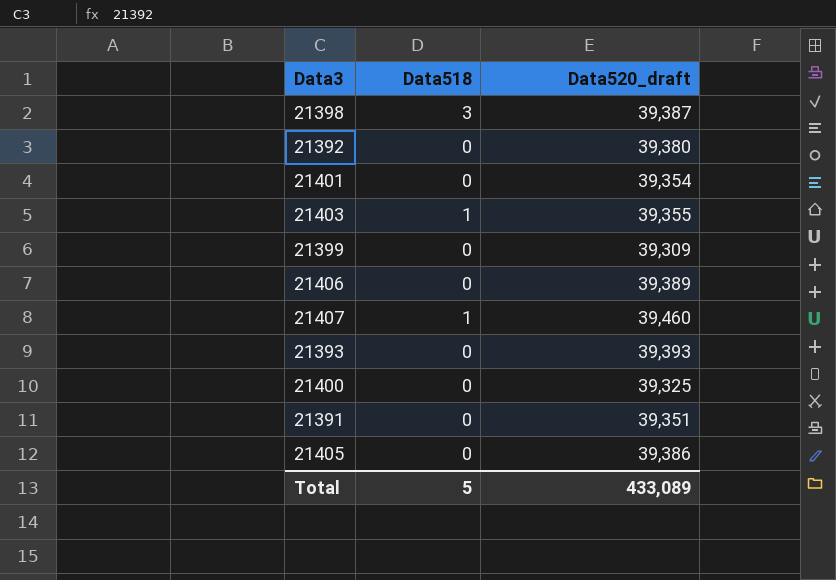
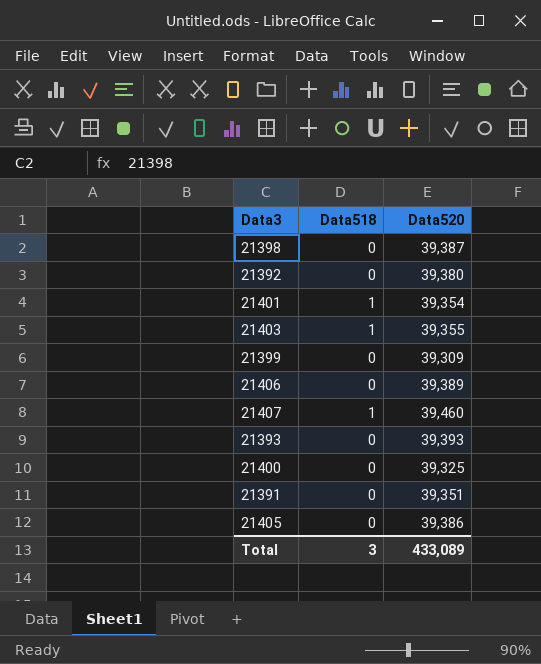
column name: Data520_draft -> Data520
21398 | Data518: 3 -> 0
21401 | Data518: 0 -> 1
Total | Data518: 5 -> 3

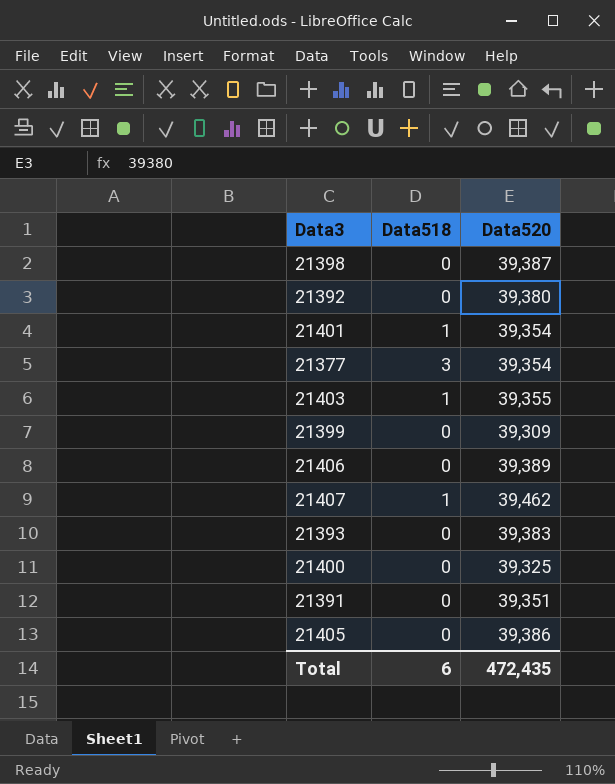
row 21377: none -> 3 | 39,354
21407 | Data520: 39,460 -> 39,462
21393 | Data520: 39,393 -> 39,383
Total | Data518: 3 -> 6
Total | Data520: 433,089 -> 472,435

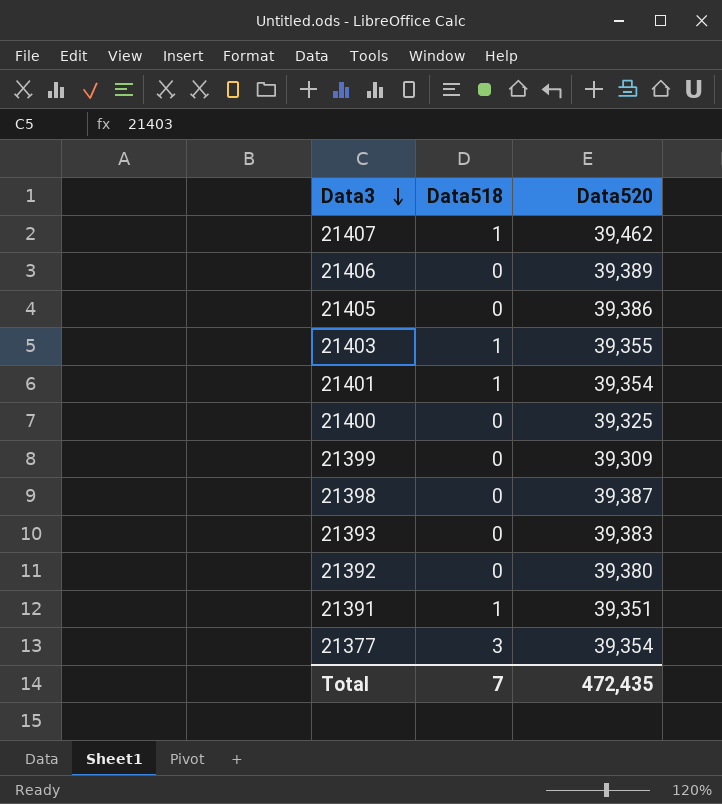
row order: none -> Data3 descending
21391 | Data518: 0 -> 1
Total | Data518: 6 -> 7

